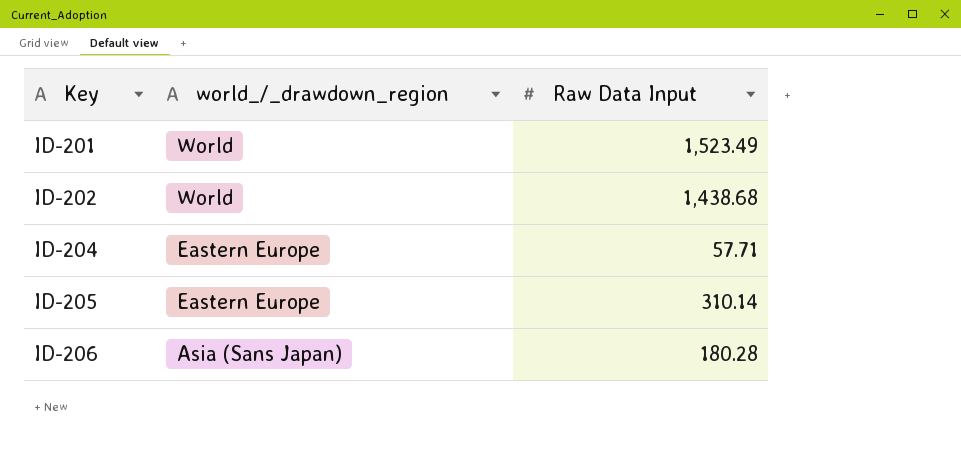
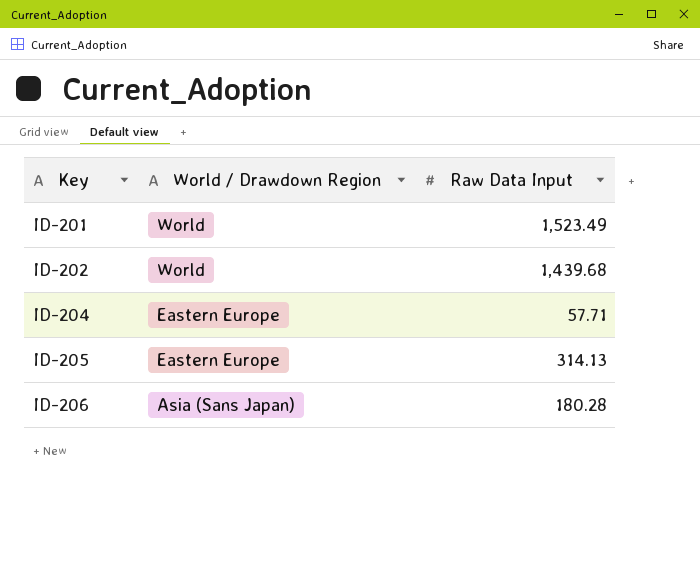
column name: world_/_drawdown_region -> World / Drawdown Region
ID-202 | Raw Data Input: 1,438.68 -> 1,439.68
ID-205 | Raw Data Input: 310.14 -> 314.13

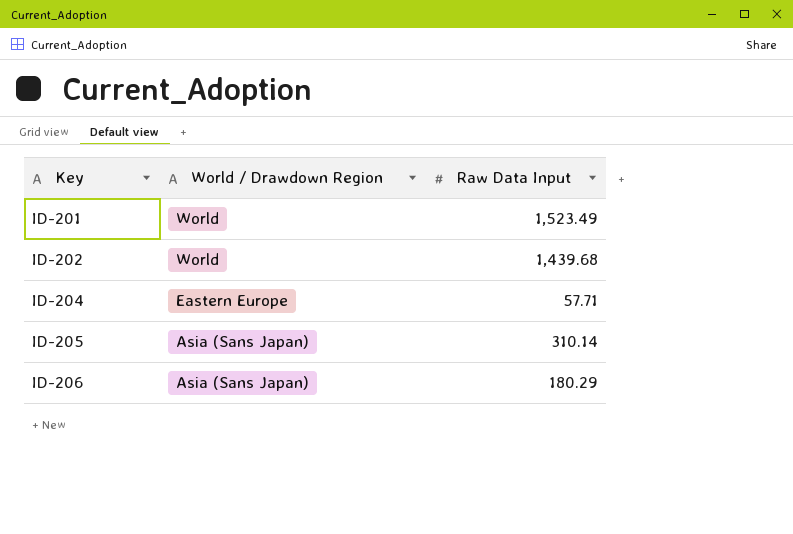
ID-205 | World / Drawdown Region: Eastern Europe -> Asia (Sans Japan)
ID-205 | Raw Data Input: 314.13 -> 310.14
ID-206 | Raw Data Input: 180.28 -> 180.29

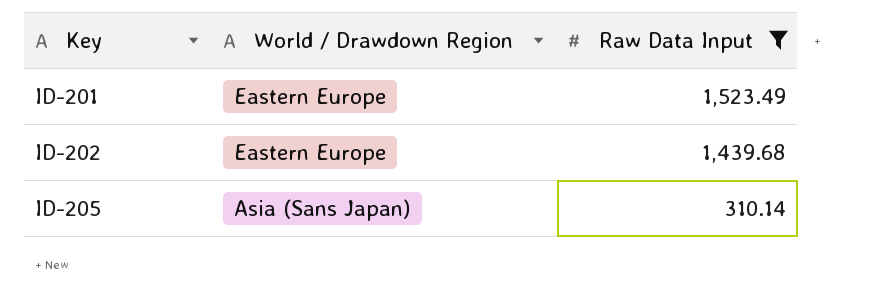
filter: none -> Raw Data Input >= 310.14
ID-201 | World / Drawdown Region: World -> Eastern Europe
ID-202 | World / Drawdown Region: World -> Eastern Europe

